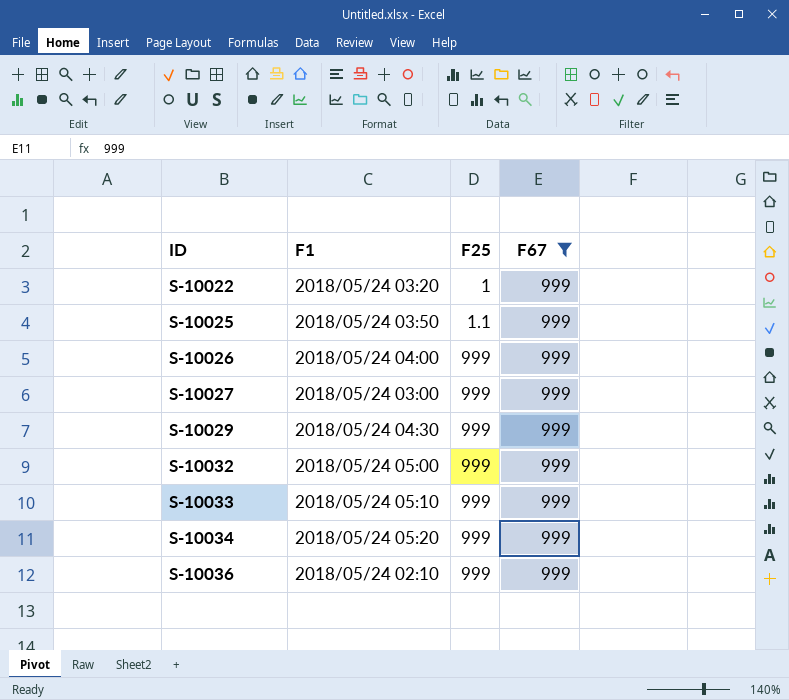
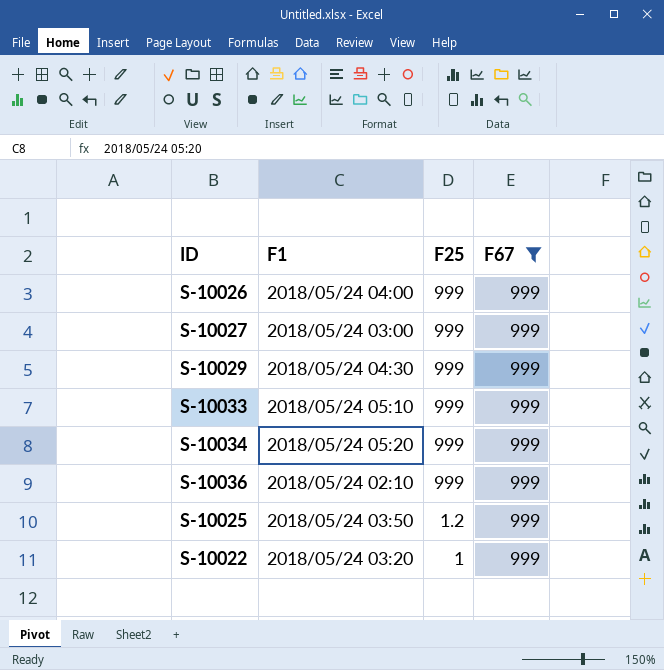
row order: ID ascending -> F25 descending
row S-10032: 2018/05/24 05:00 | 999 | 999 -> none
S-10025 | F25: 1.1 -> 1.2

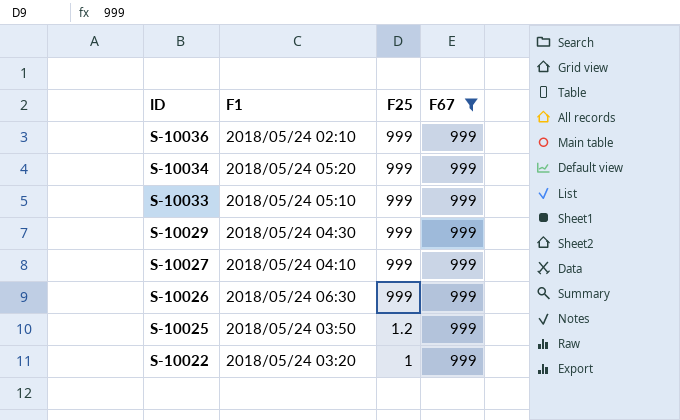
row order: F25 descending -> ID descending
S-10027 | F1: 2018/05/24 03:00 -> 2018/05/24 04:10
S-10026 | F1: 2018/05/24 04:00 -> 2018/05/24 06:30

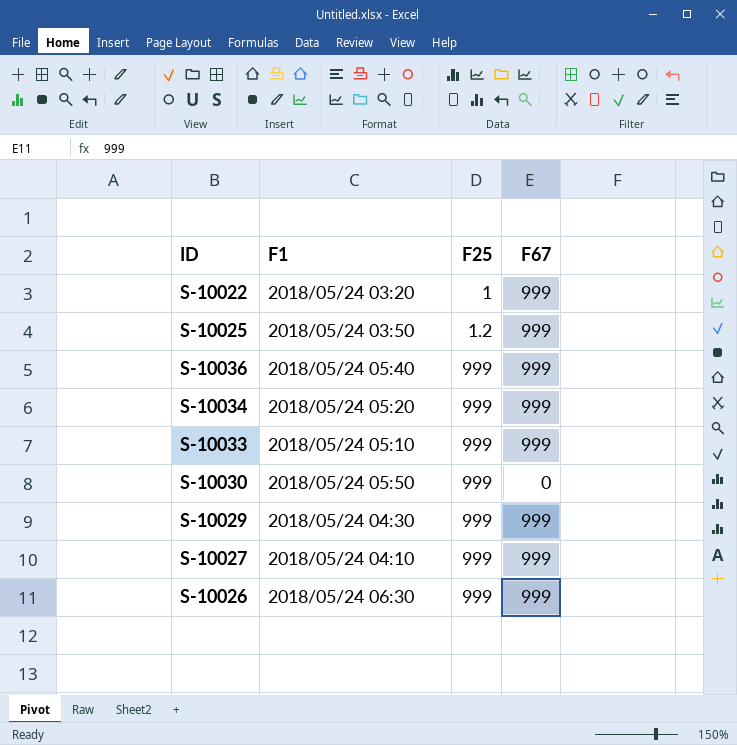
filter: F67 = 999 -> none
row order: ID descending -> F25 ascending
S-10036 | F1: 2018/05/24 02:10 -> 2018/05/24 05:40

